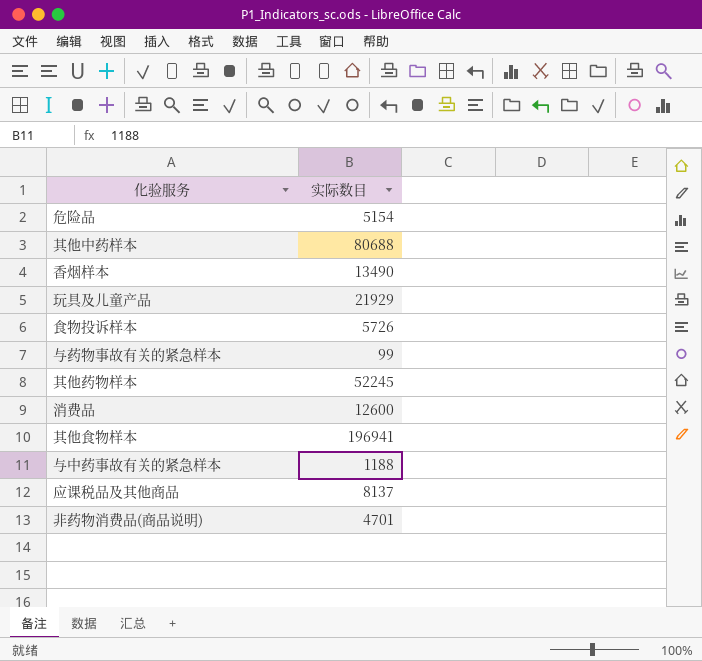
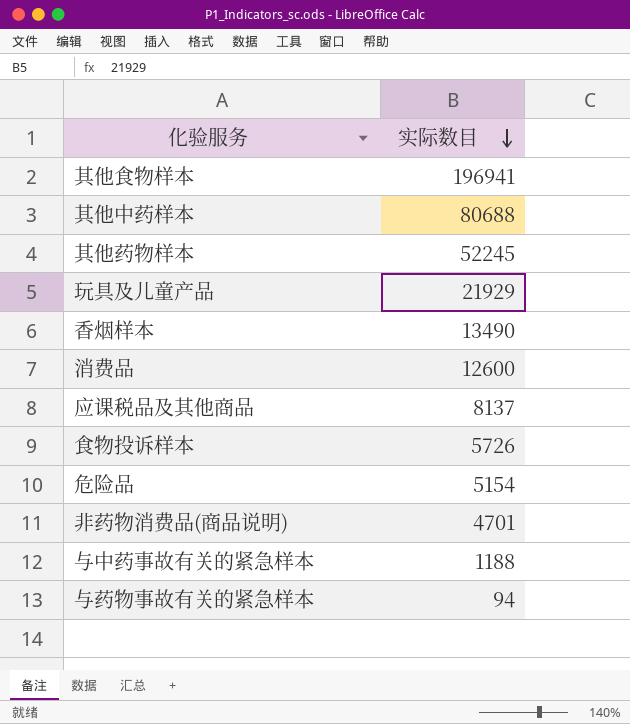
row order: none -> 实际数目 descending
与药物事故有关的紧急样本 | 实际数目: 99 -> 94

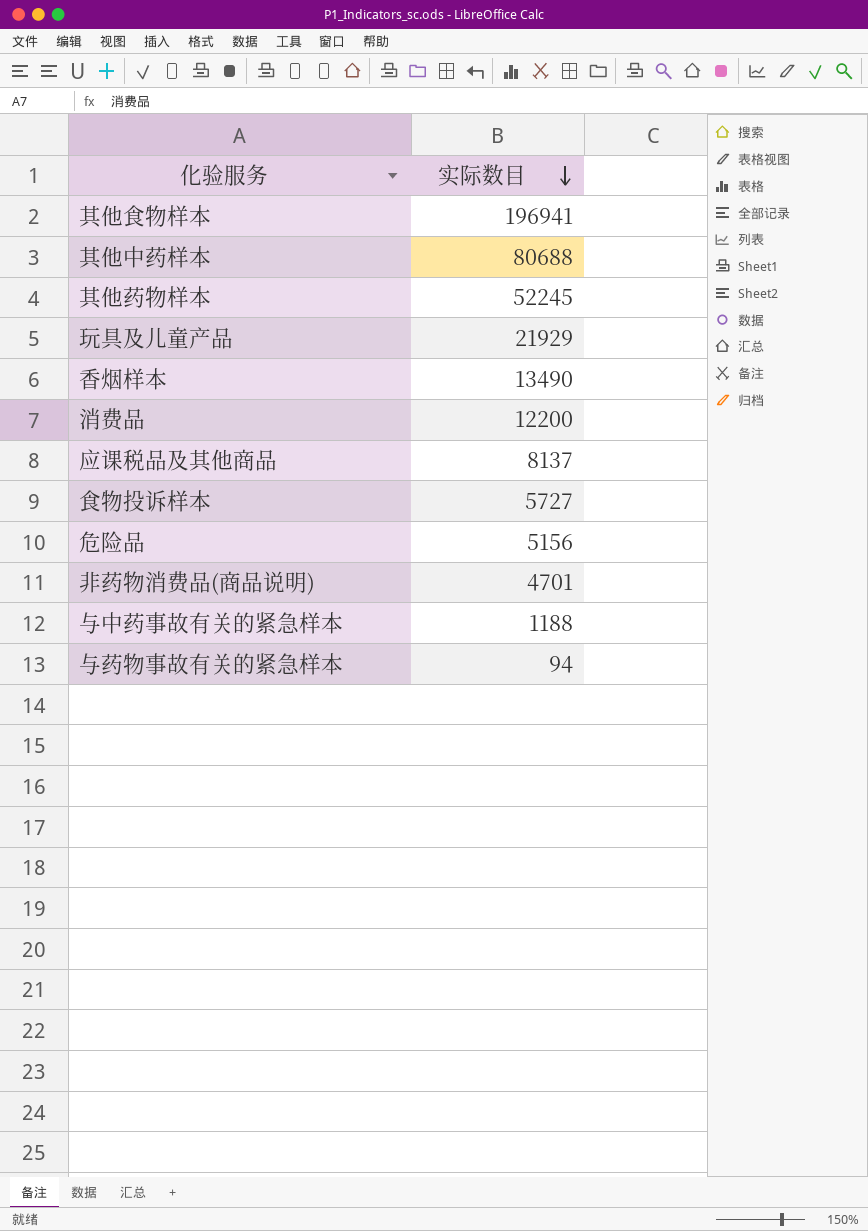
消费品 | 实际数目: 12600 -> 12200
食物投诉样本 | 实际数目: 5726 -> 5727
危险品 | 实际数目: 5154 -> 5156

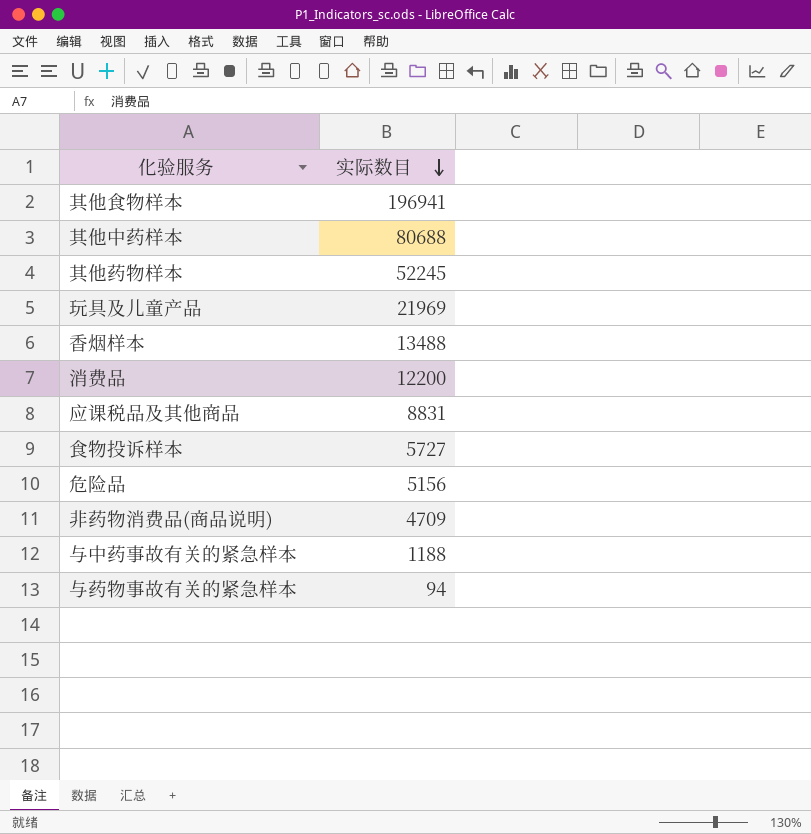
玩具及儿童产品 | 实际数目: 21929 -> 21969
香烟样本 | 实际数目: 13490 -> 13488
应课税品及其他商品 | 实际数目: 8137 -> 8831
非药物消费品(商品说明) | 实际数目: 4701 -> 4709

